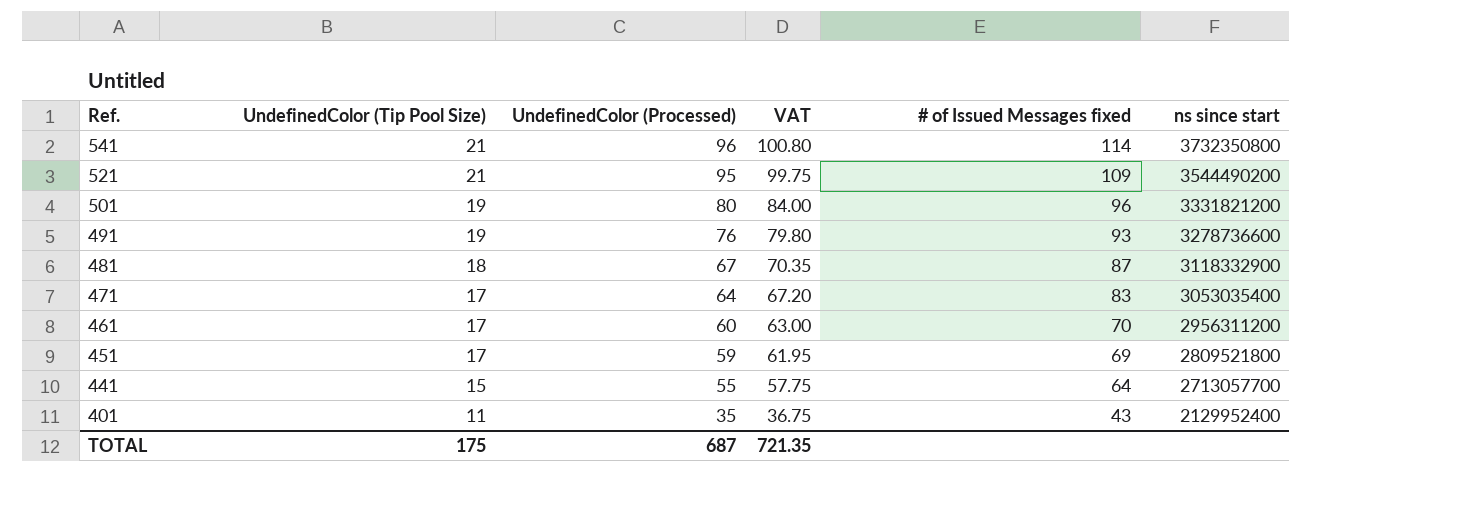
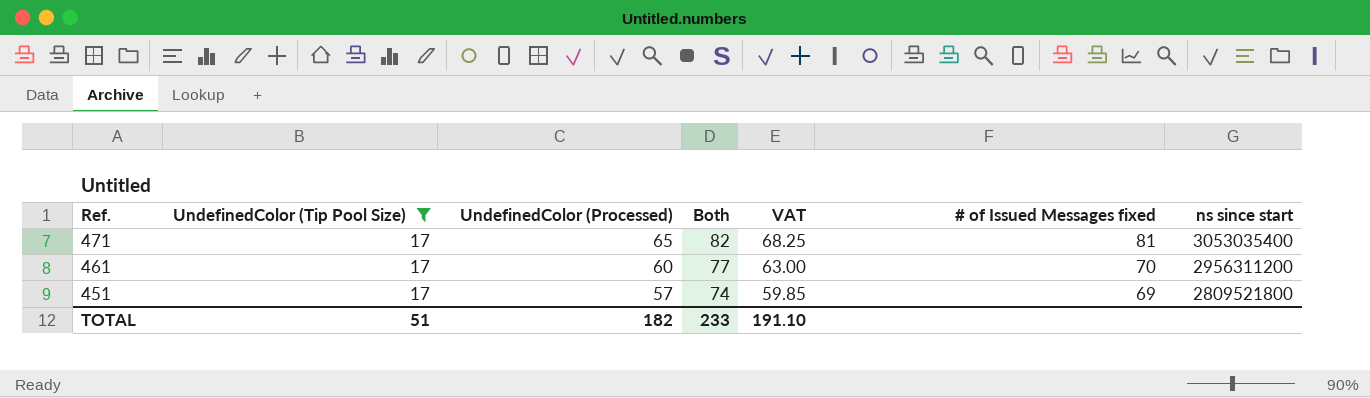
filter: none -> UndefinedColor (Tip Pool Size) = 17
column Both | formula: none -> [UndefinedColor (Tip Pool Size)] + [UndefinedColor (Processed)]
471 | UndefinedColor (Processed): 64 -> 65
471 | VAT: 67.20 -> 68.25
471 | # of Issued Messages fixed: 83 -> 81
451 | UndefinedColor (Processed): 59 -> 57
451 | VAT: 61.95 -> 59.85
TOTAL | UndefinedColor (Tip Pool Size): 175 -> 51
TOTAL | UndefinedColor (Processed): 687 -> 182
TOTAL | VAT: 721.35 -> 191.10

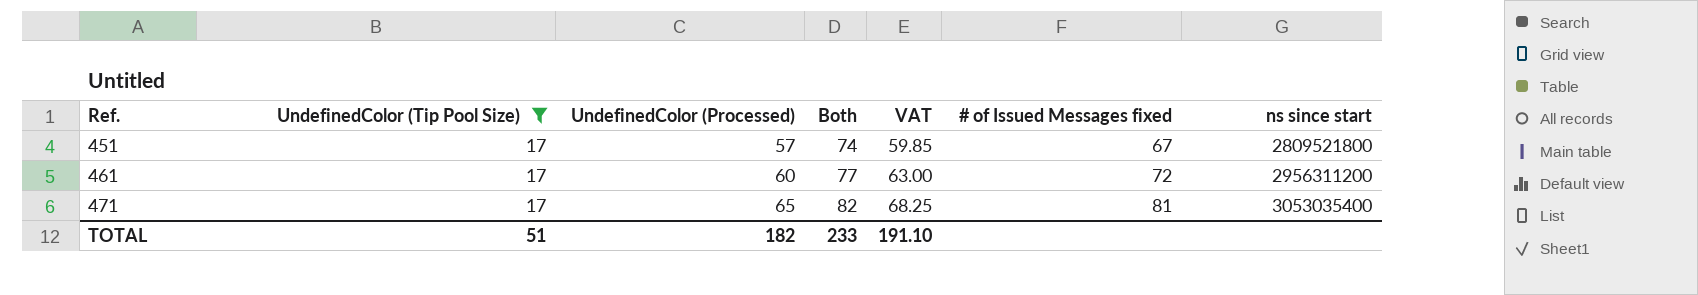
row order: Ref. descending -> Ref. ascending
451 | # of Issued Messages fixed: 69 -> 67
461 | # of Issued Messages fixed: 70 -> 72

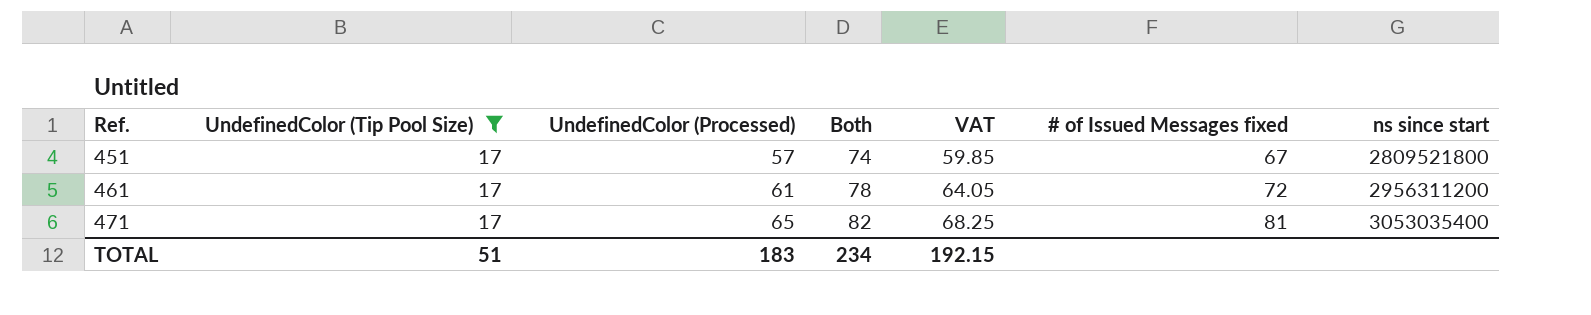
461 | UndefinedColor (Processed): 60 -> 61
461 | Both: 77 -> 78
461 | VAT: 63.00 -> 64.05
TOTAL | UndefinedColor (Processed): 182 -> 183
TOTAL | Both: 233 -> 234
TOTAL | VAT: 191.10 -> 192.15

